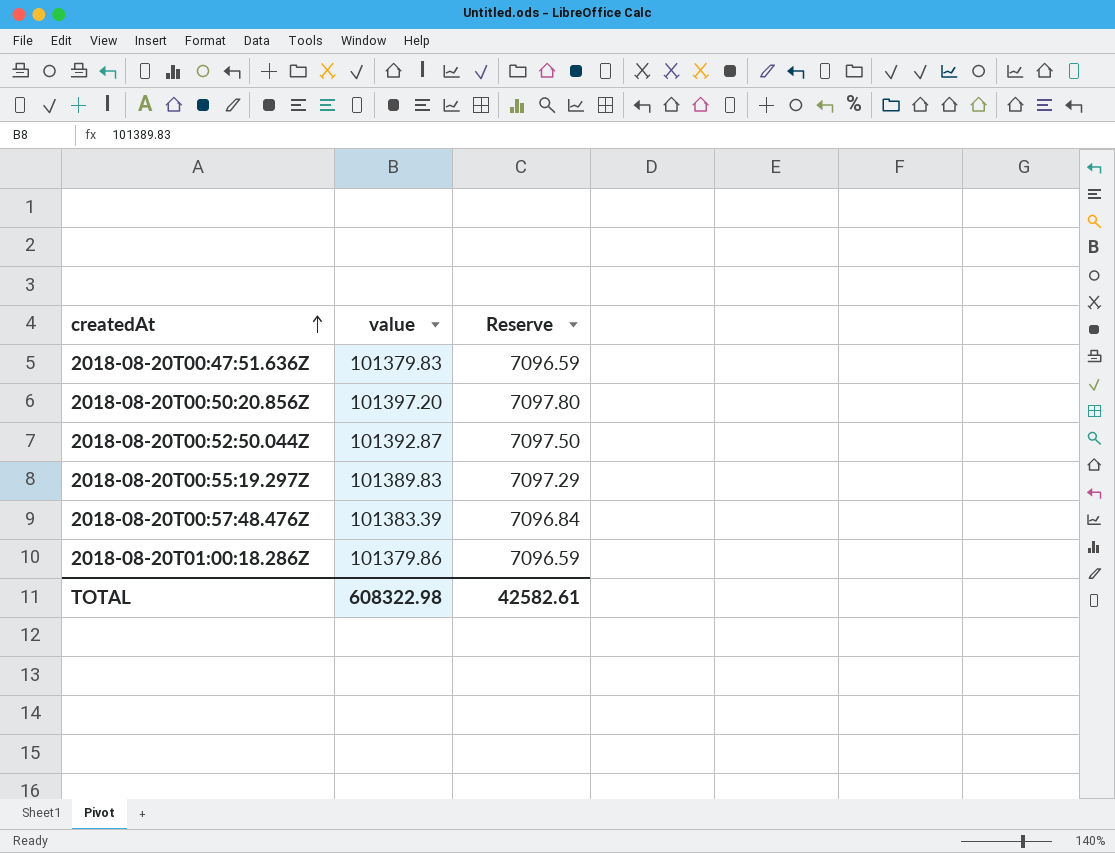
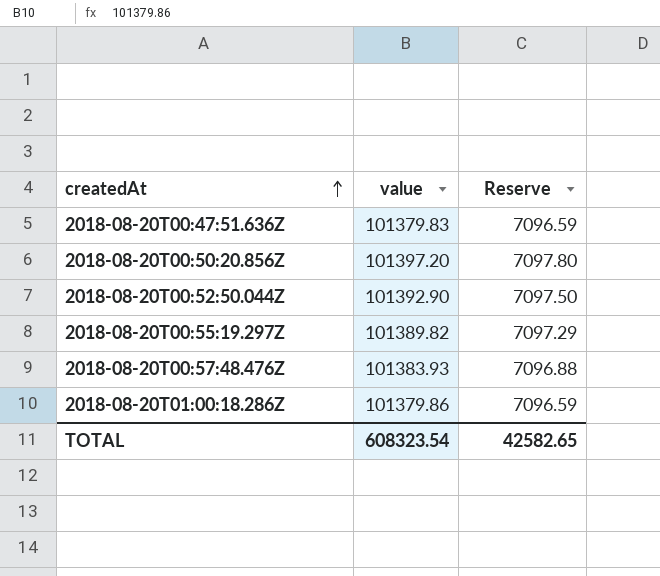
2018-08-20T00:52:50.044Z | value: 101392.87 -> 101392.90
2018-08-20T00:55:19.297Z | value: 101389.83 -> 101389.82
2018-08-20T00:57:48.476Z | value: 101383.39 -> 101383.93
2018-08-20T00:57:48.476Z | Reserve: 7096.84 -> 7096.88
TOTAL | value: 608322.98 -> 608323.54
TOTAL | Reserve: 42582.61 -> 42582.65

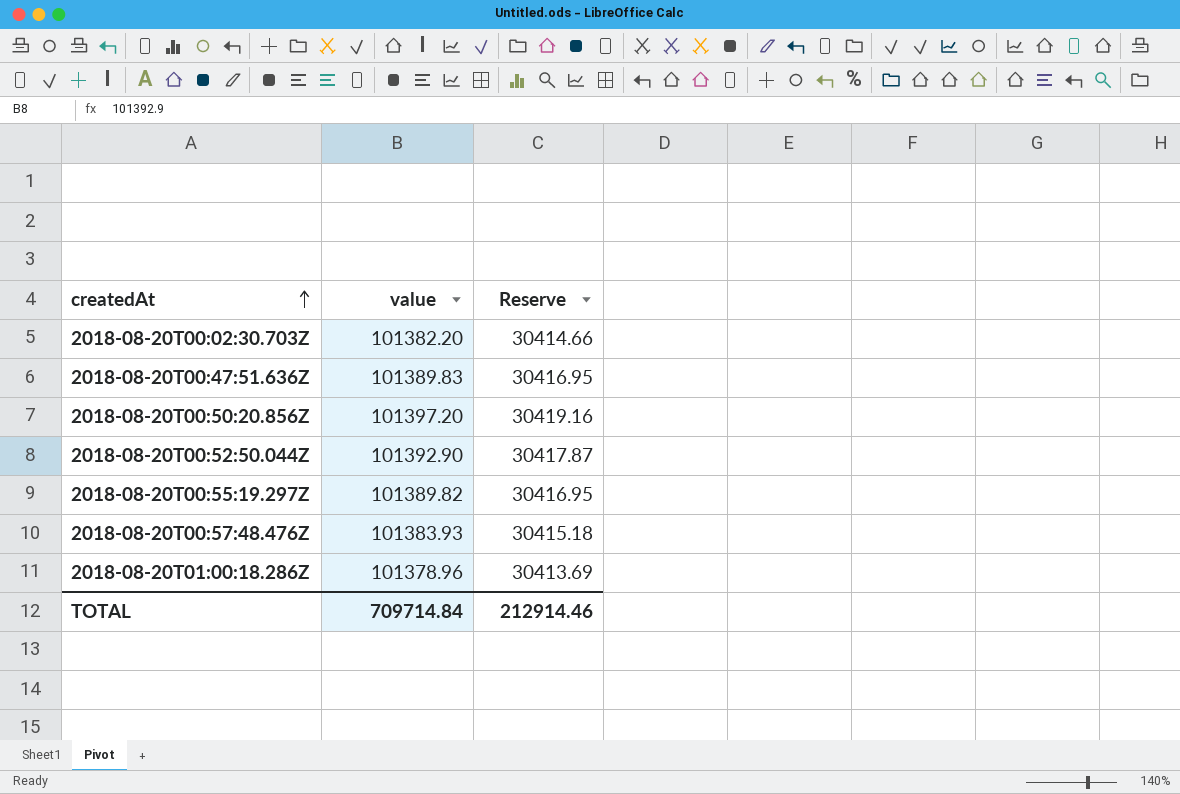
column Reserve | formula: [value] * 0.07 -> [value] * 0.3
row 2018-08-20T00:02:30.703Z: none -> 101382.20 | 30414.66
2018-08-20T00:47:51.636Z | value: 101379.83 -> 101389.83
2018-08-20T01:00:18.286Z | value: 101379.86 -> 101378.96
TOTAL | value: 608323.54 -> 709714.84
TOTAL | Reserve: 42582.65 -> 212914.46

